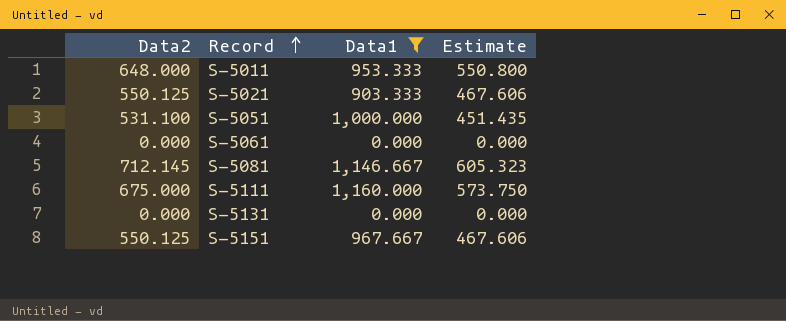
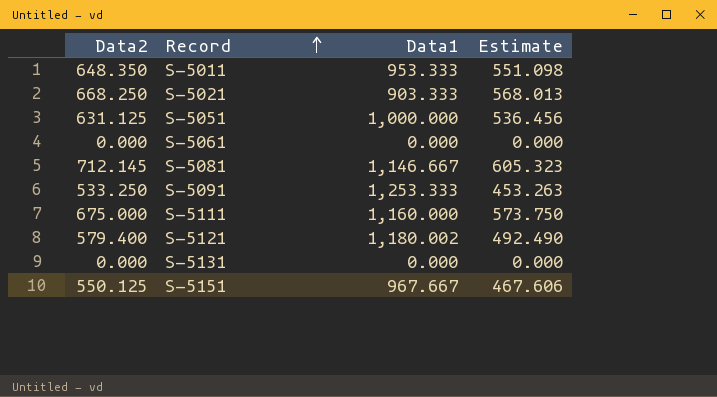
filter: Data1 <= 1,160.000 -> none
S-5011 | Data2: 648.000 -> 648.350
S-5011 | Estimate: 550.800 -> 551.098
S-5021 | Data2: 550.125 -> 668.250
S-5021 | Estimate: 467.606 -> 568.013
S-5051 | Data2: 531.100 -> 631.125
S-5051 | Estimate: 451.435 -> 536.456

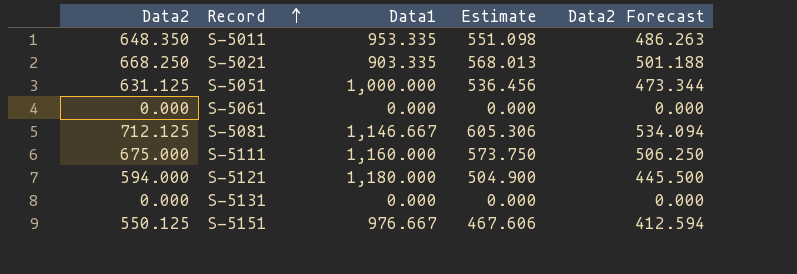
column Data2 Forecast | formula: none -> [Data2] * 0.75
row S-5091: 533.250 | 1,253.333 | 453.263 -> none
S-5011 | Data1: 953.333 -> 953.335
S-5021 | Data1: 903.333 -> 903.335
S-5081 | Data2: 712.145 -> 712.125
S-5081 | Estimate: 605.323 -> 605.306
S-5121 | Data2: 579.400 -> 594.000
S-5121 | Data1: 1,180.002 -> 1,180.000
S-5121 | Estimate: 492.490 -> 504.900
S-5151 | Data1: 967.667 -> 976.667

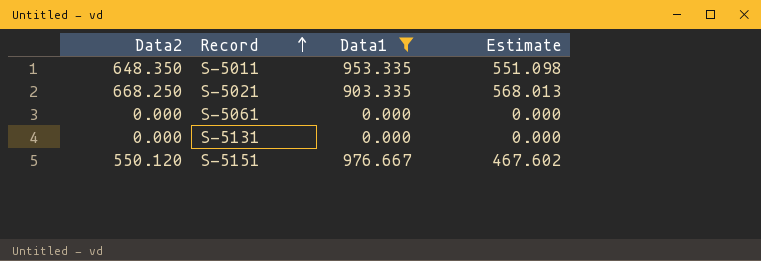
filter: none -> Data1 <= 976.667
column Data2 Forecast | formula: [Data2] * 0.75 -> none
S-5151 | Data2: 550.125 -> 550.120
S-5151 | Estimate: 467.606 -> 467.602

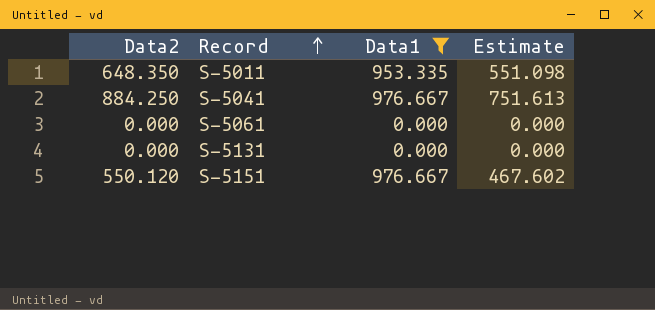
row S-5021: 668.250 | 903.335 | 568.013 -> none
row S-5041: none -> 884.250 | 976.667 | 751.613

